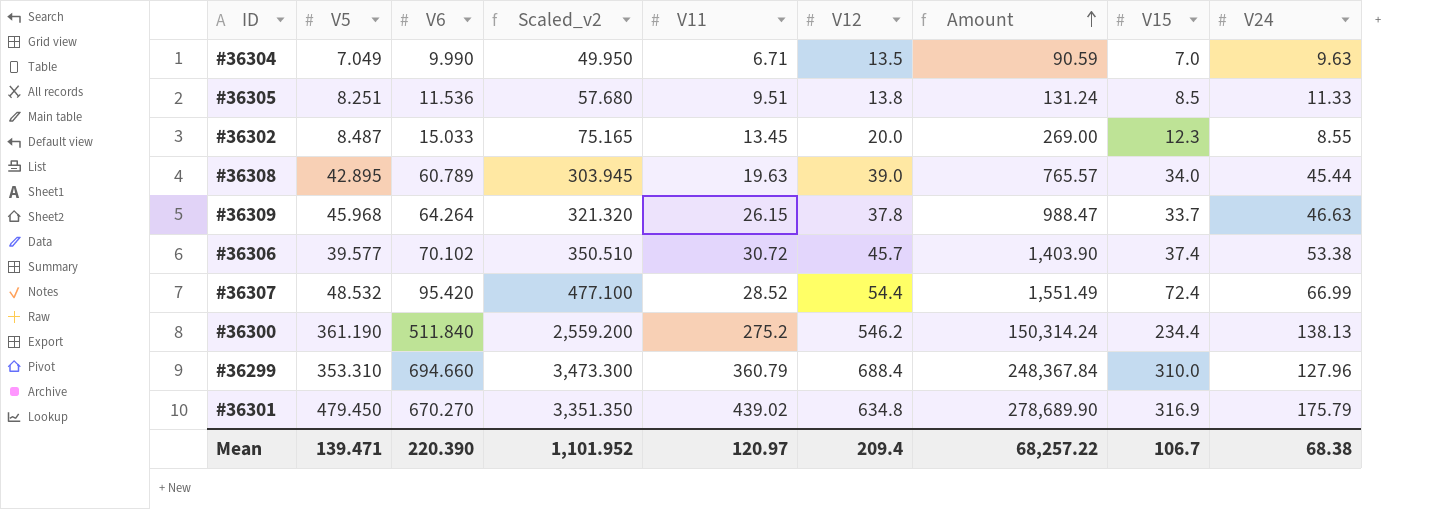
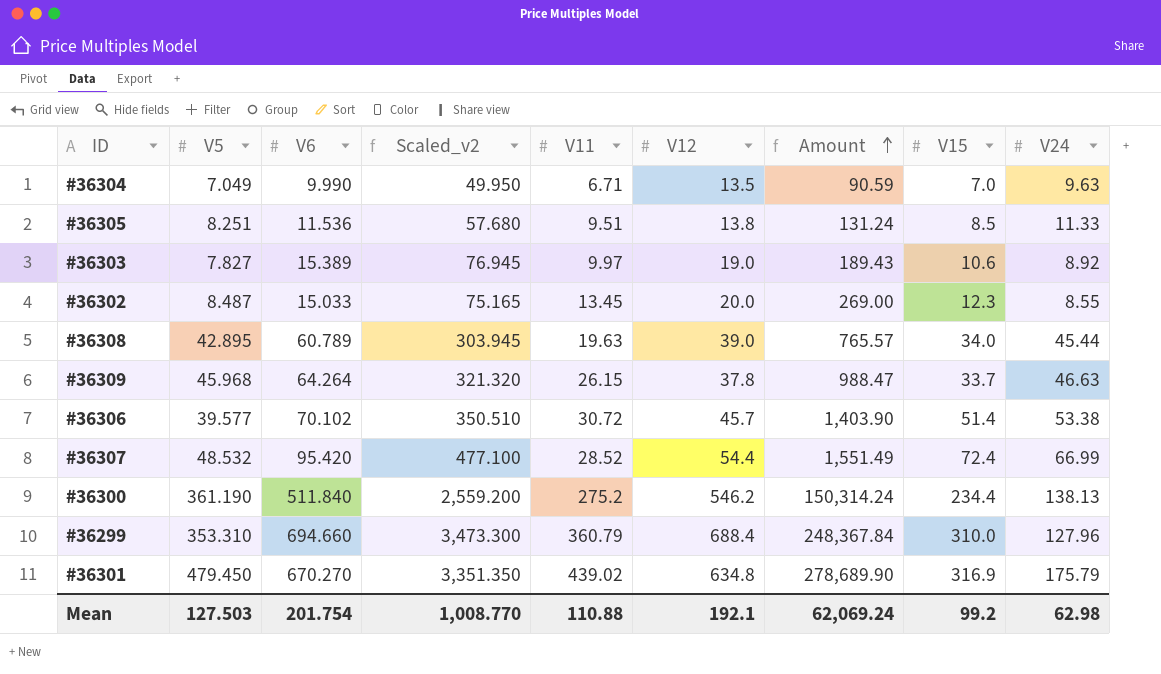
row #36303: none -> 7.827 | 15.389 | 76.945 | 9.97 | 19.0 | 189.43 | 10.6 | 8.92
#36306 | V15: 37.4 -> 51.4
Mean | V5: 139.471 -> 127.503
Mean | V6: 220.390 -> 201.754
Mean | Scaled_v2: 1,101.952 -> 1,008.770
Mean | V11: 120.97 -> 110.88
Mean | V12: 209.4 -> 192.1
Mean | Amount: 68,257.22 -> 62,069.24
Mean | V15: 106.7 -> 99.2
Mean | V24: 68.38 -> 62.98

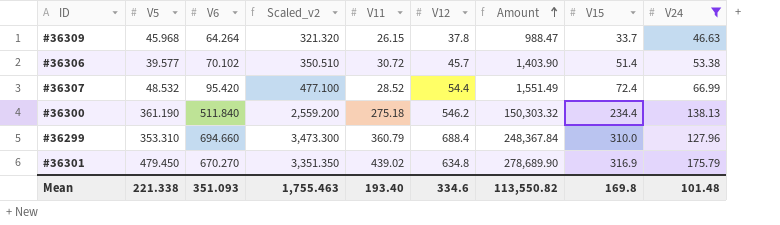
filter: none -> V24 >= 46.63
#36300 | V11: 275.2 -> 275.18
#36300 | Amount: 150,314.24 -> 150,303.32
Mean | V5: 127.503 -> 221.338
Mean | V6: 201.754 -> 351.093
Mean | Scaled_v2: 1,008.770 -> 1,755.463
Mean | V11: 110.88 -> 193.40
Mean | V12: 192.1 -> 334.6
Mean | Amount: 62,069.24 -> 113,550.82
Mean | V15: 99.2 -> 169.8
Mean | V24: 62.98 -> 101.48

